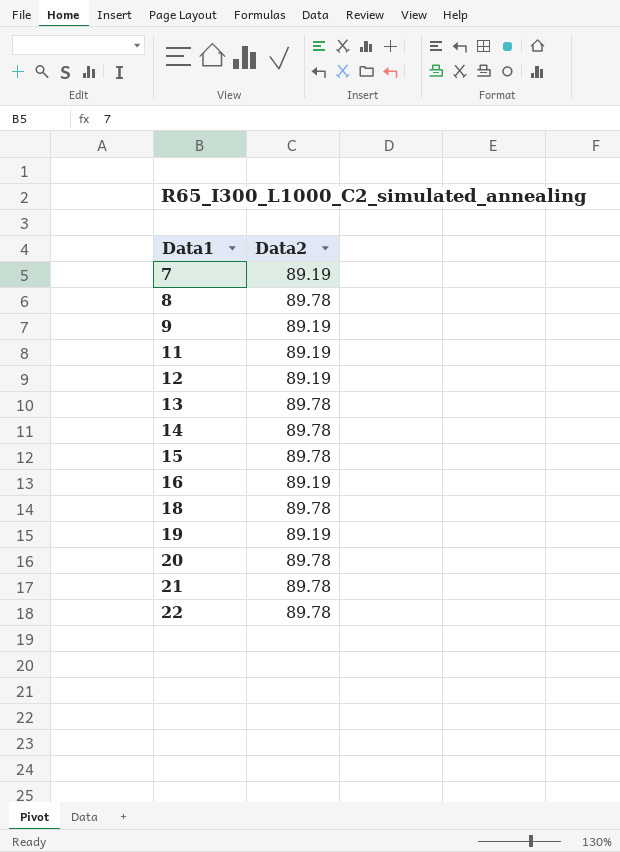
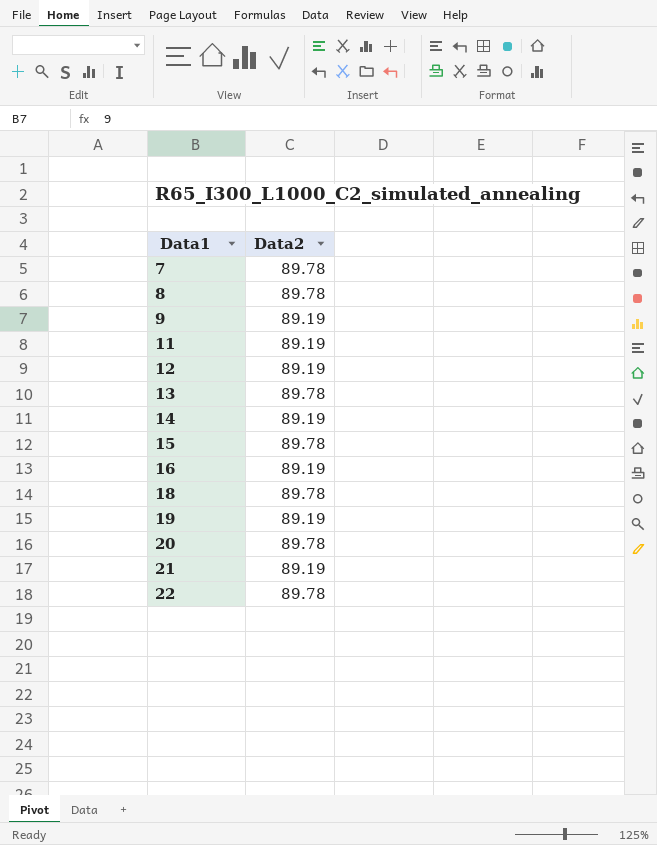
7 | Data2: 89.19 -> 89.78
14 | Data2: 89.78 -> 89.19
21 | Data2: 89.78 -> 89.19

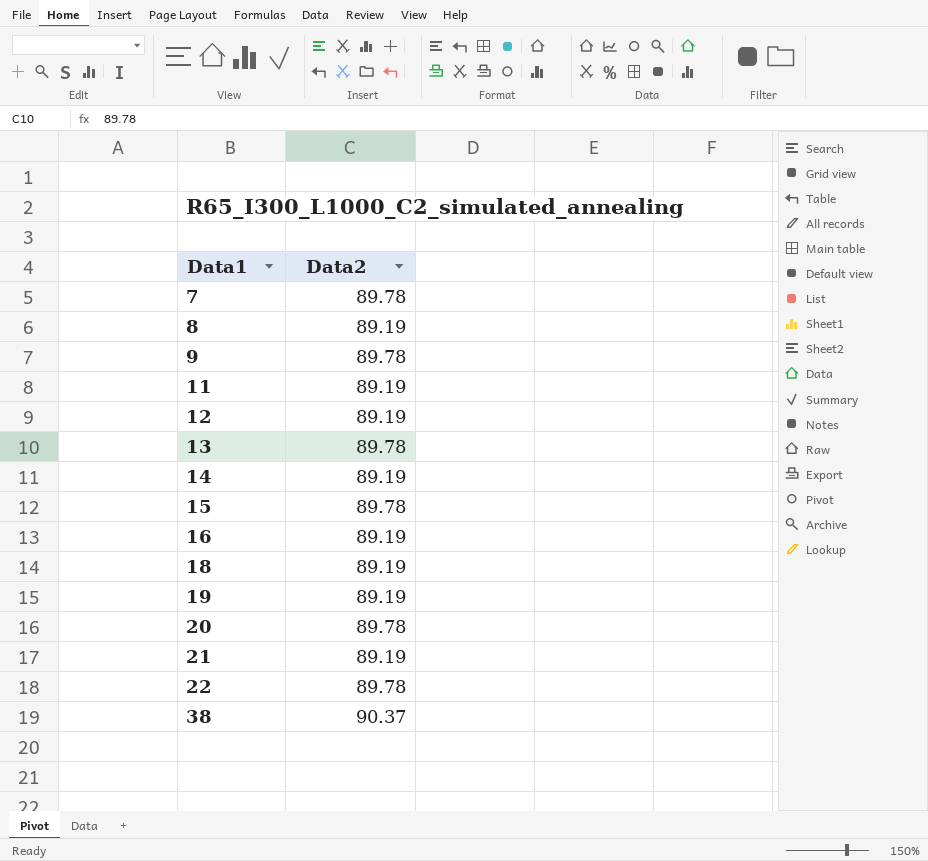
8 | Data2: 89.78 -> 89.19
9 | Data2: 89.19 -> 89.78
18 | Data2: 89.78 -> 89.19
row 38: none -> 90.37

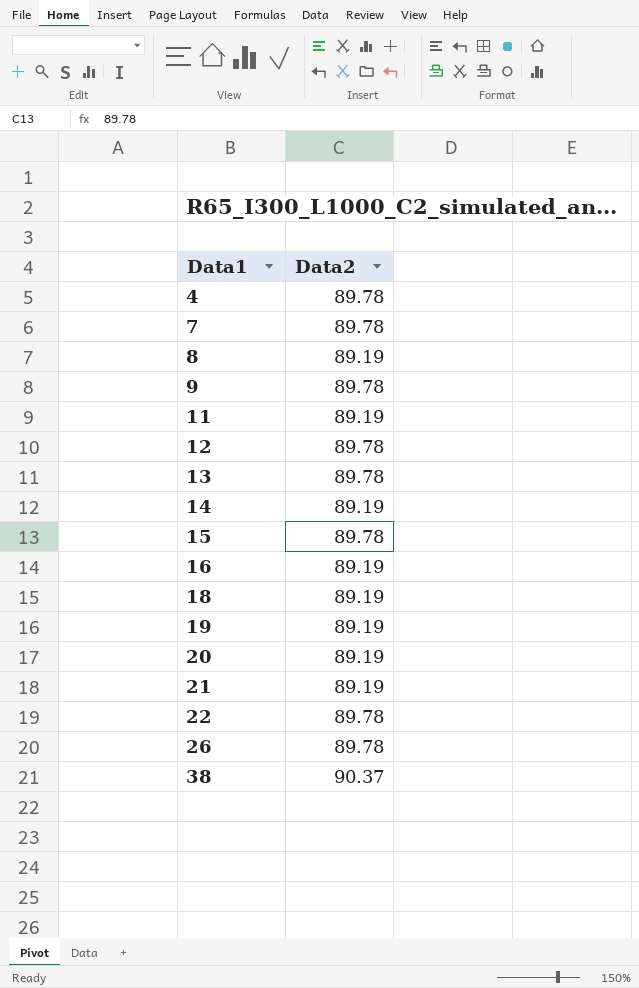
row 4: none -> 89.78
12 | Data2: 89.19 -> 89.78
20 | Data2: 89.78 -> 89.19
row 26: none -> 89.78

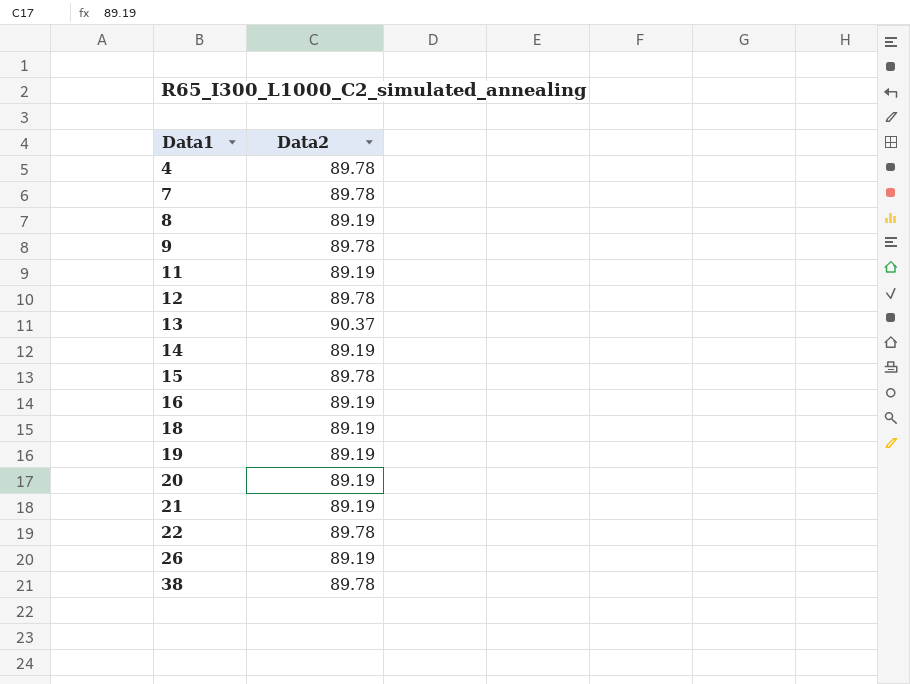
13 | Data2: 89.78 -> 90.37
26 | Data2: 89.78 -> 89.19
38 | Data2: 90.37 -> 89.78

